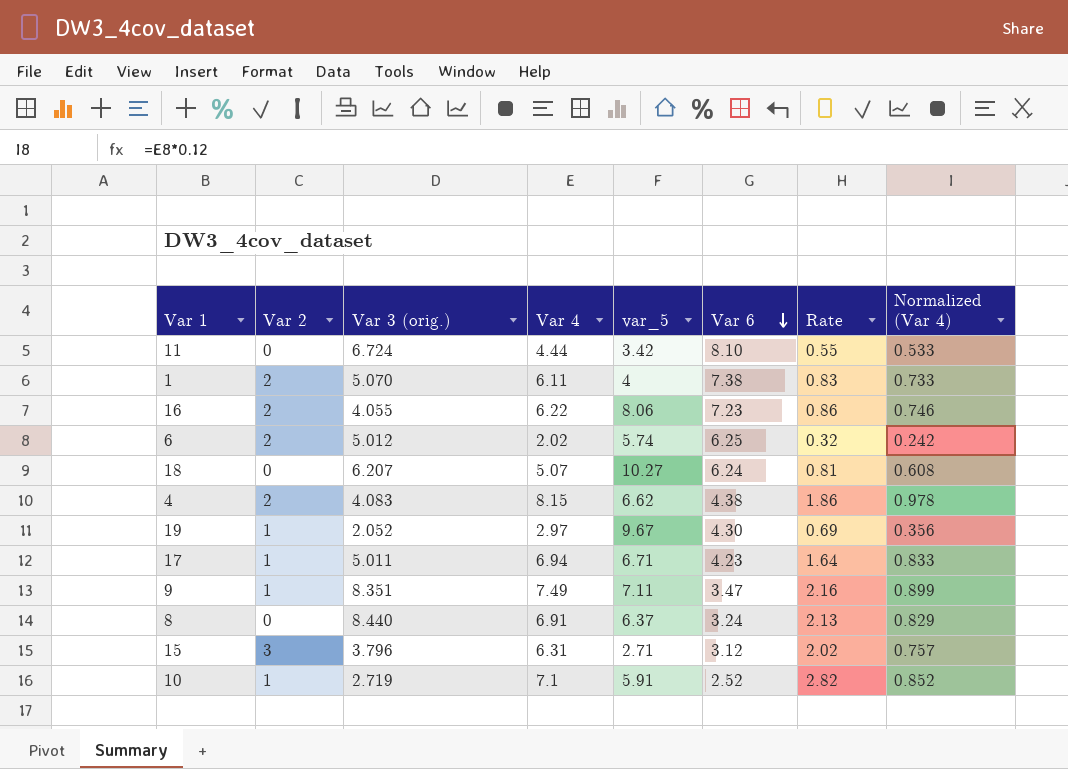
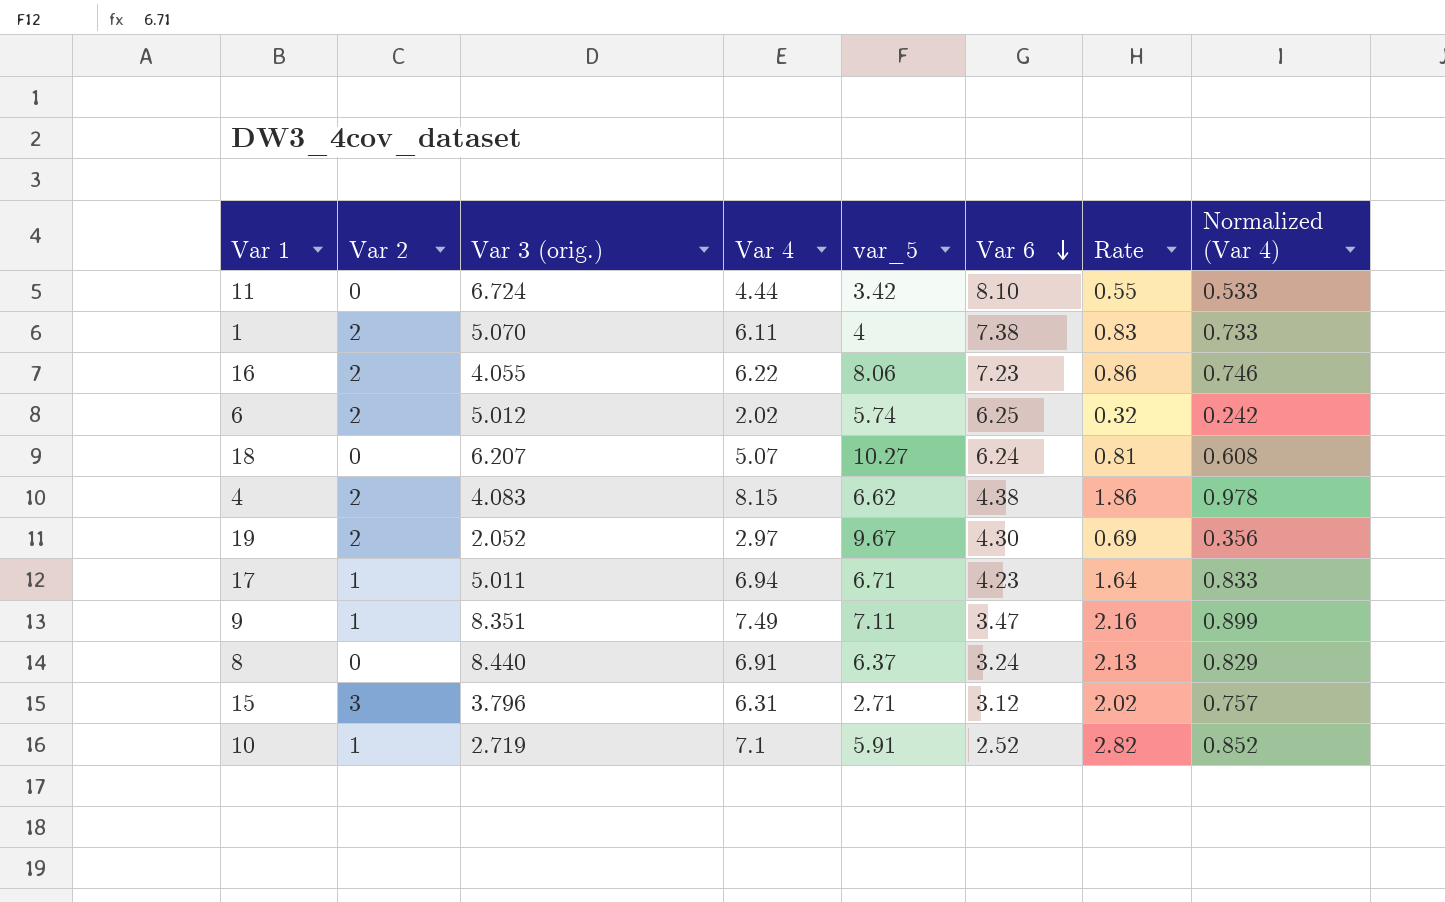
19 | Var 2: 1 -> 2

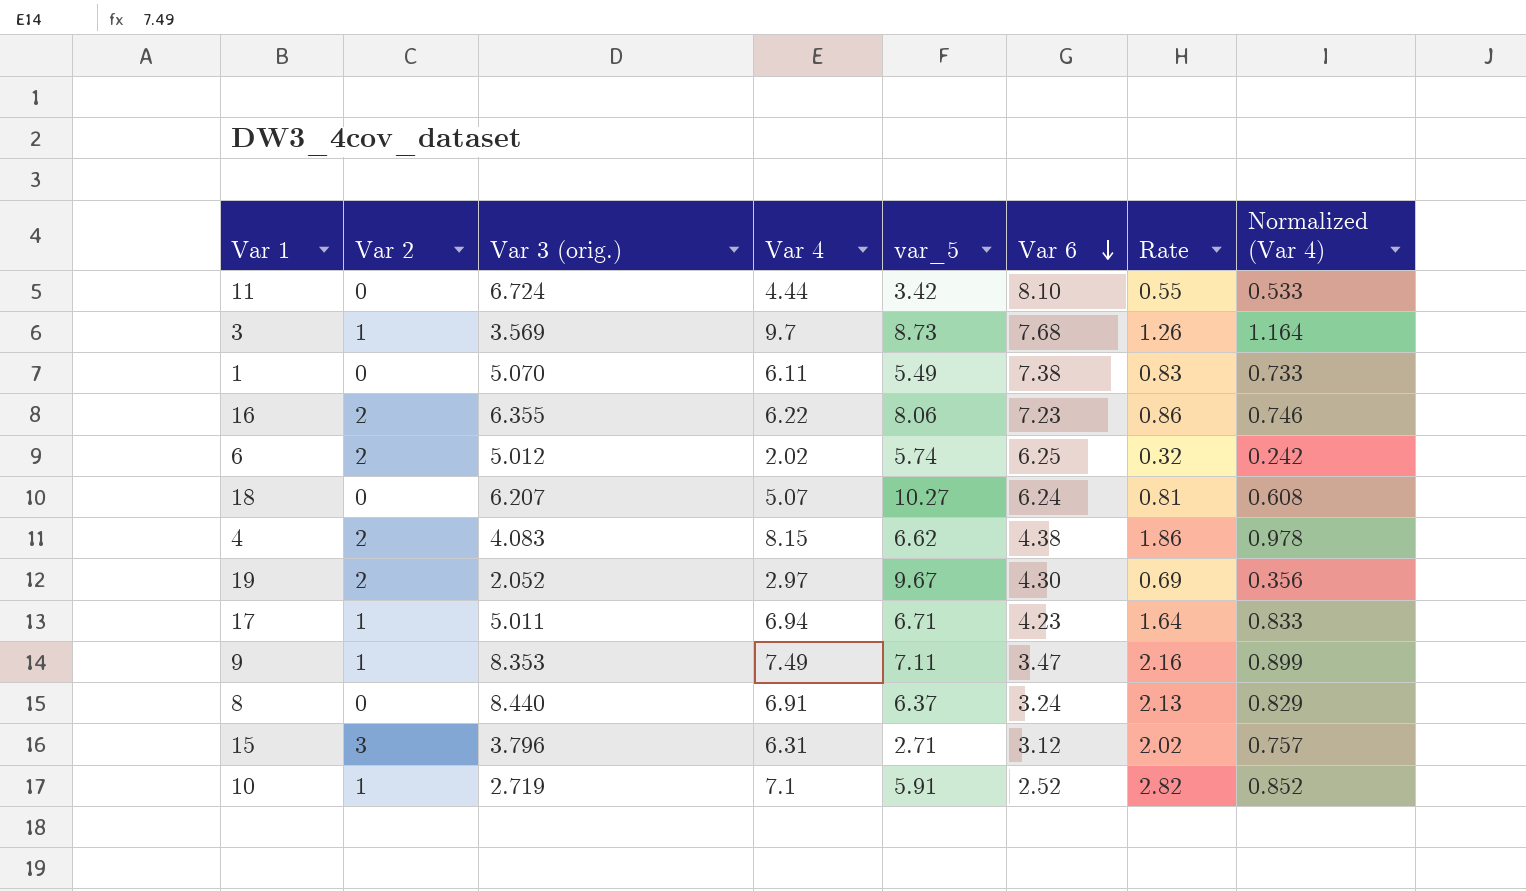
row 3: none -> 1 | 3.569 | 9.7 | 8.73 | 7.68 | 1.26 | 1.164
1 | Var 2: 2 -> 0
1 | var_5: 4 -> 5.49
16 | Var 3 (orig.): 4.055 -> 6.355
9 | Var 3 (orig.): 8.351 -> 8.353

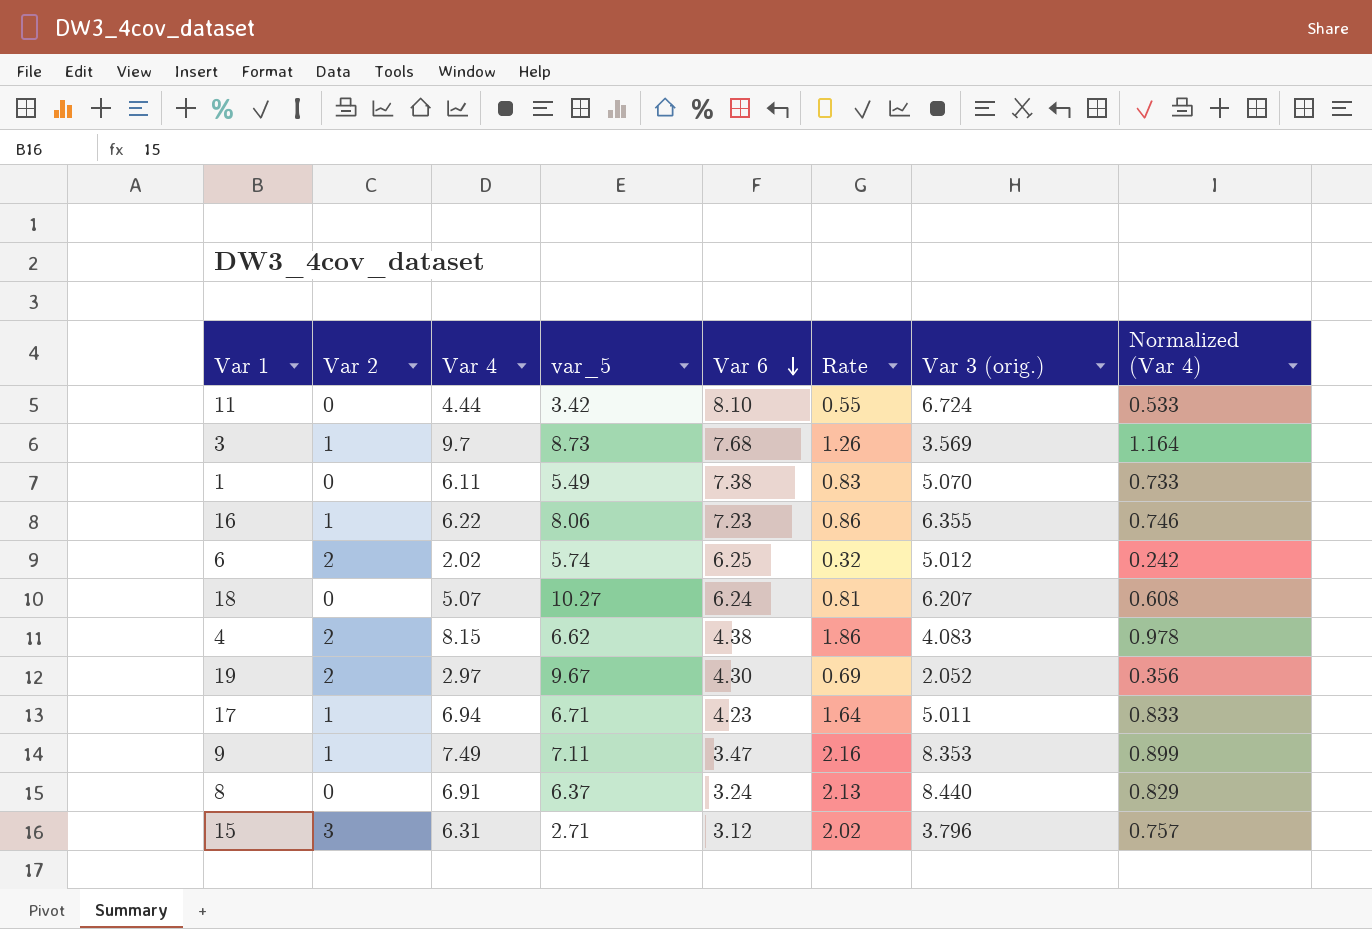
column Var 3 (orig.) | position: 3 -> 7
row 10: 1 | 2.719 | 7.1 | 5.91 | 2.52 | 2.82 | 0.852 -> none
16 | Var 2: 2 -> 1

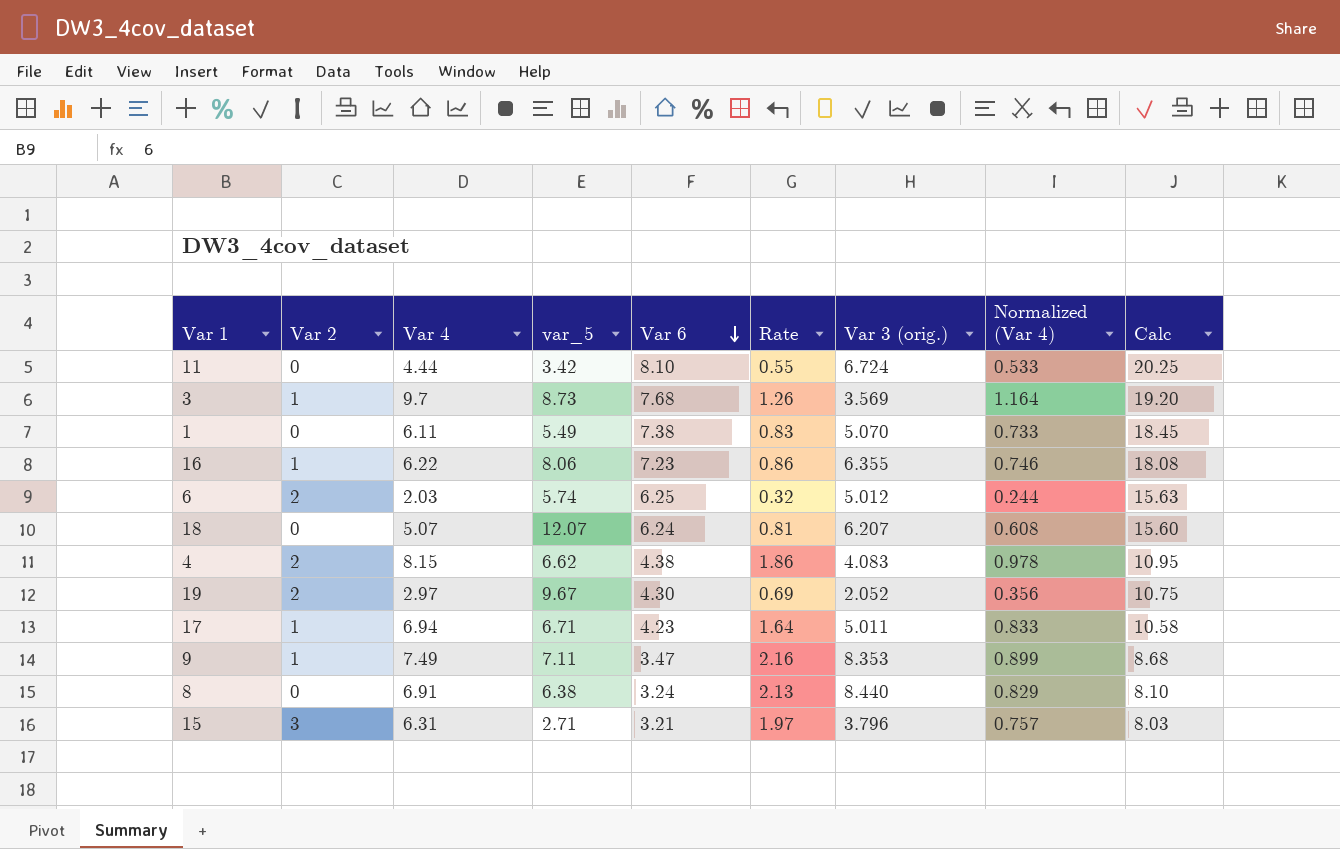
column Calc | formula: none -> [Var 6] * 2.5
6 | Var 4: 2.02 -> 2.03
6 | Normalized (Var 4): 0.242 -> 0.244
18 | var_5: 10.27 -> 12.07
8 | var_5: 6.37 -> 6.38
15 | Var 6: 3.12 -> 3.21
15 | Rate: 2.02 -> 1.97

